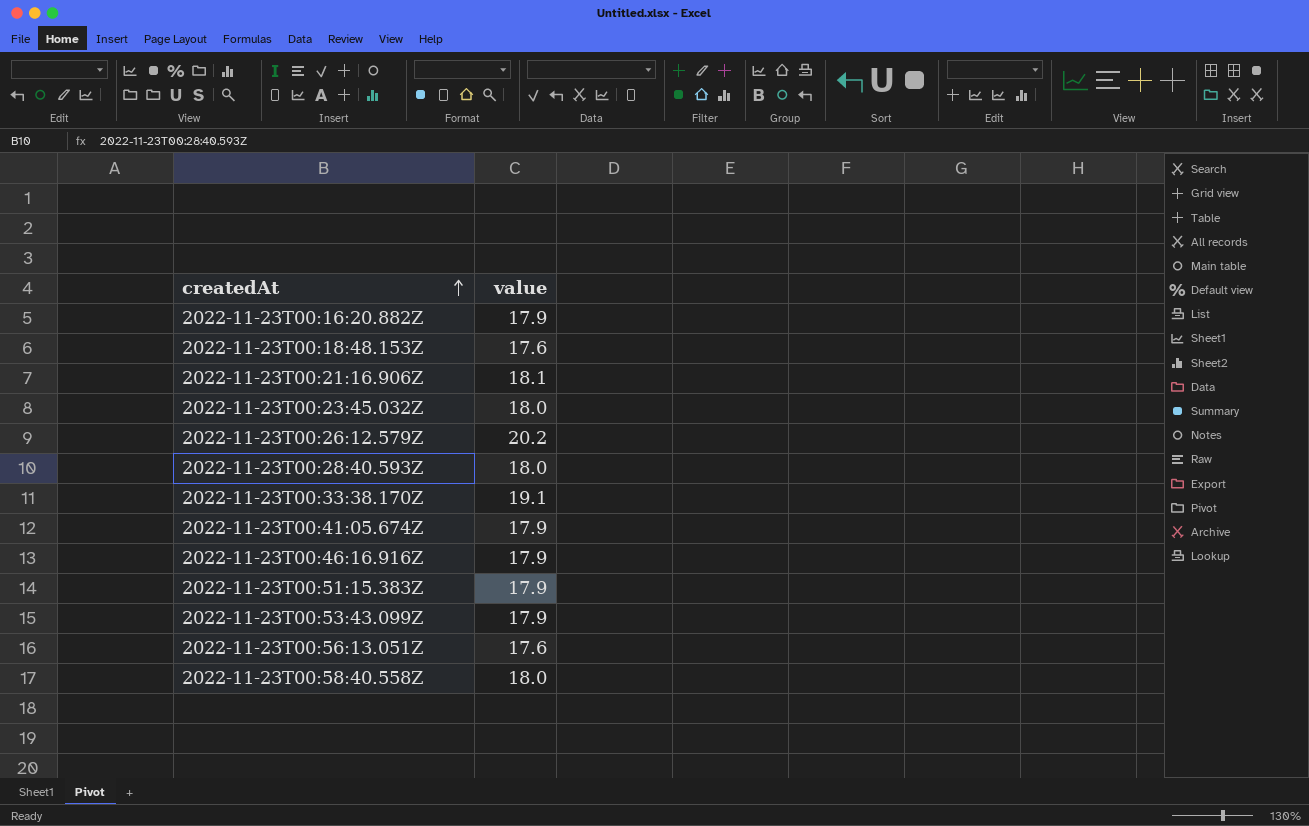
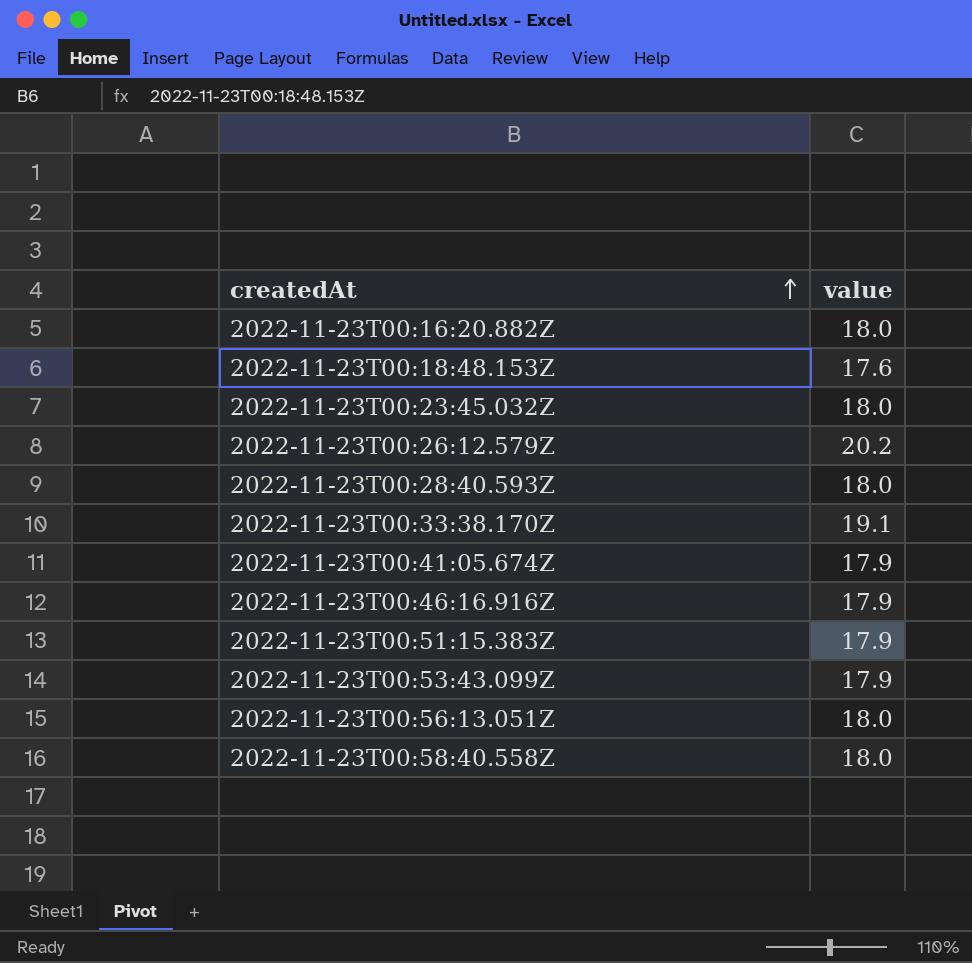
row 2022-11-23T00:21:16.906Z: 18.1 -> none
2022-11-23T00:16:20.882Z | value: 17.9 -> 18.0
2022-11-23T00:56:13.051Z | value: 17.6 -> 18.0

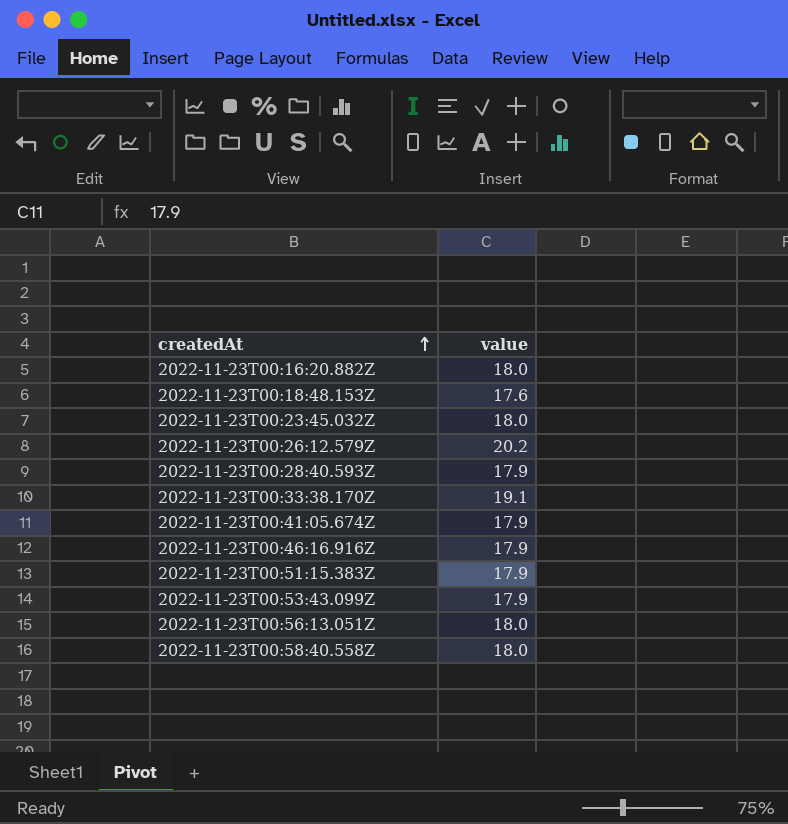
2022-11-23T00:28:40.593Z | value: 18.0 -> 17.9

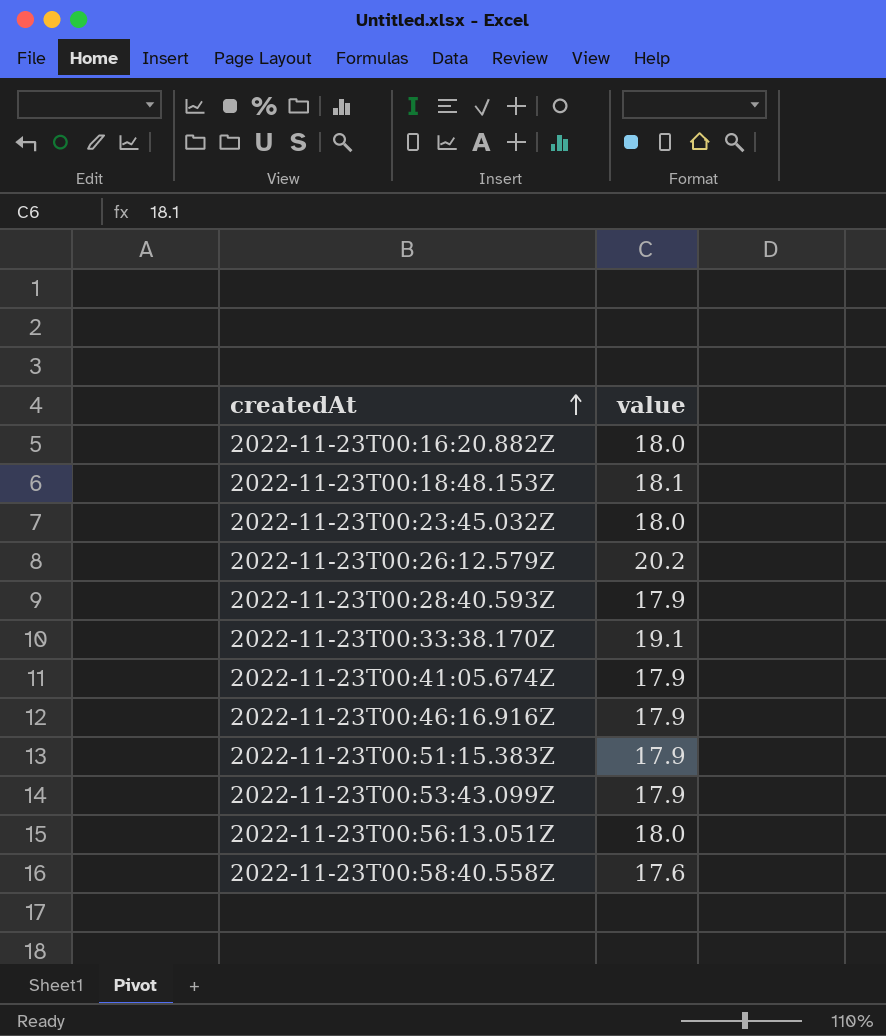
2022-11-23T00:18:48.153Z | value: 17.6 -> 18.1
2022-11-23T00:58:40.558Z | value: 18.0 -> 17.6

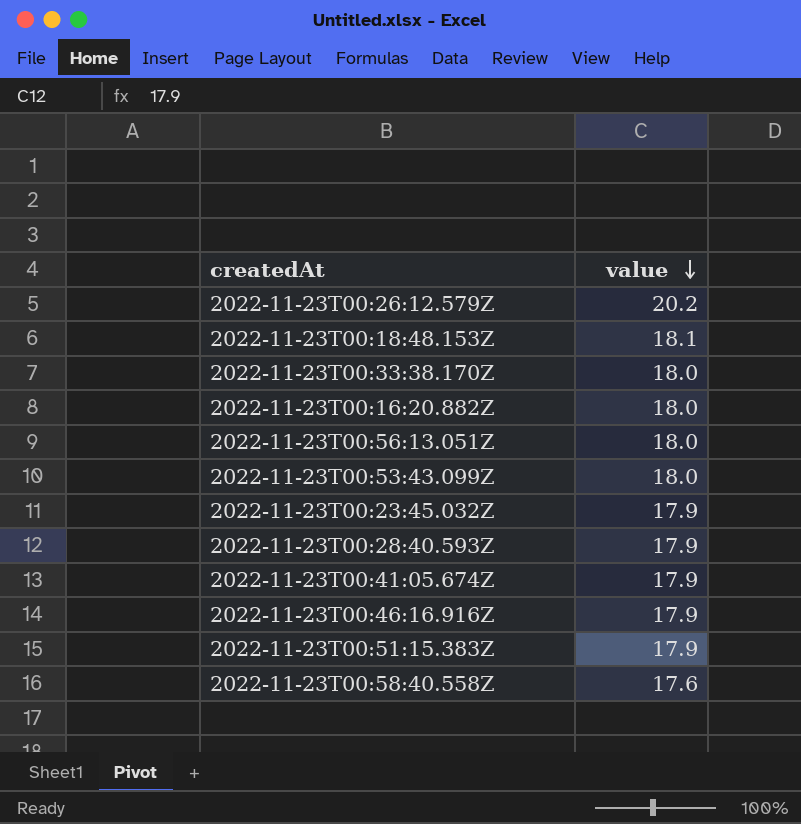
row order: createdAt ascending -> value descending
2022-11-23T00:33:38.170Z | value: 19.1 -> 18.0
2022-11-23T00:53:43.099Z | value: 17.9 -> 18.0
2022-11-23T00:23:45.032Z | value: 18.0 -> 17.9

